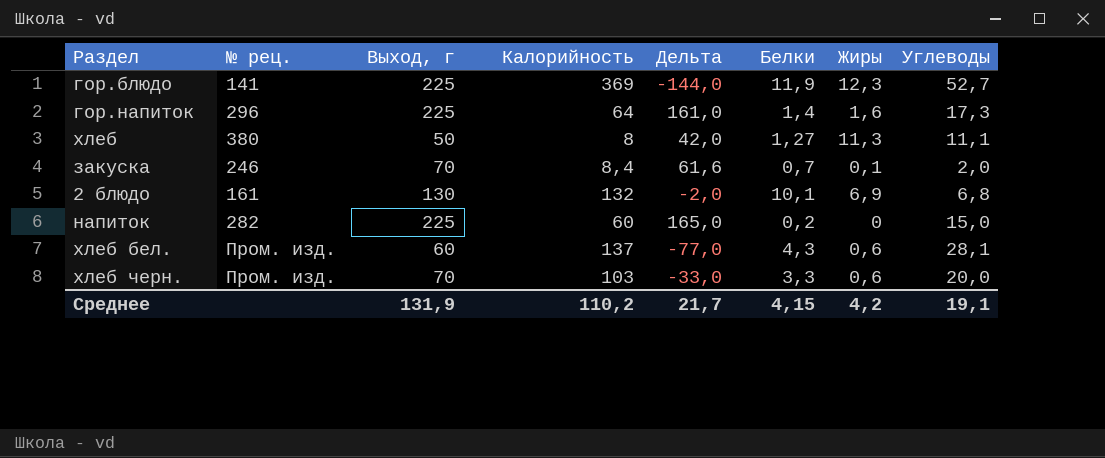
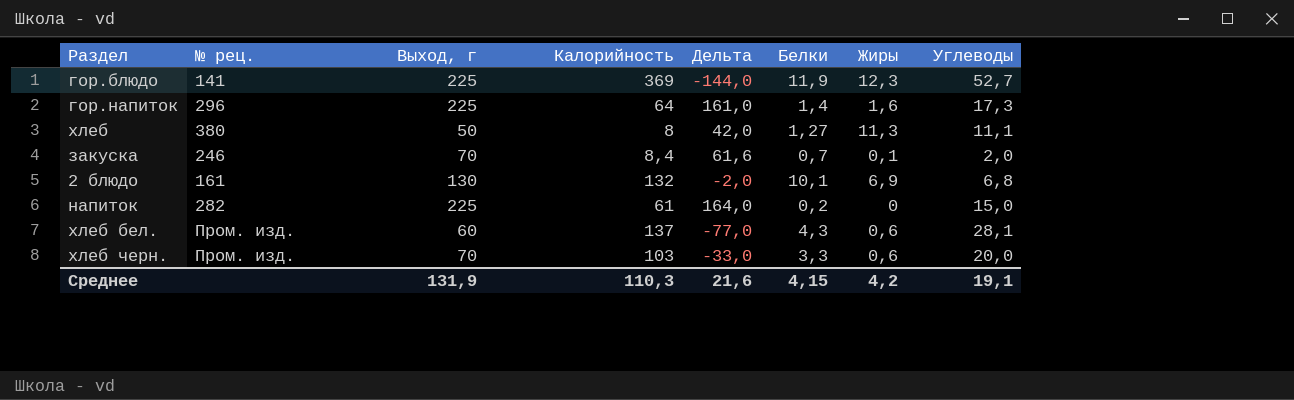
напиток | Калорийность: 60 -> 61
напиток | Дельта: 165,0 -> 164,0
Среднее | Калорийность: 110,2 -> 110,3
Среднее | Дельта: 21,7 -> 21,6

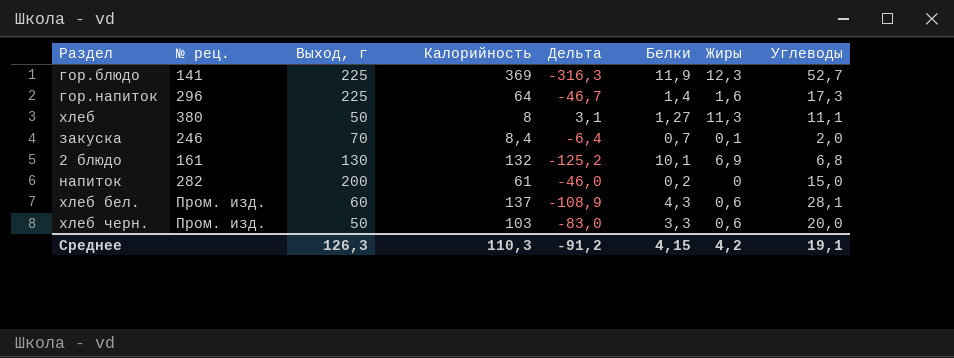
column Дельта | formula: [Выход, г] - [Калорийность] -> [Углеводы] - [Калорийность]
напиток | Выход, г: 225 -> 200
хлеб черн. | Выход, г: 70 -> 50
Среднее | Выход, г: 131,9 -> 126,3
Среднее | Дельта: 21,6 -> -91,2

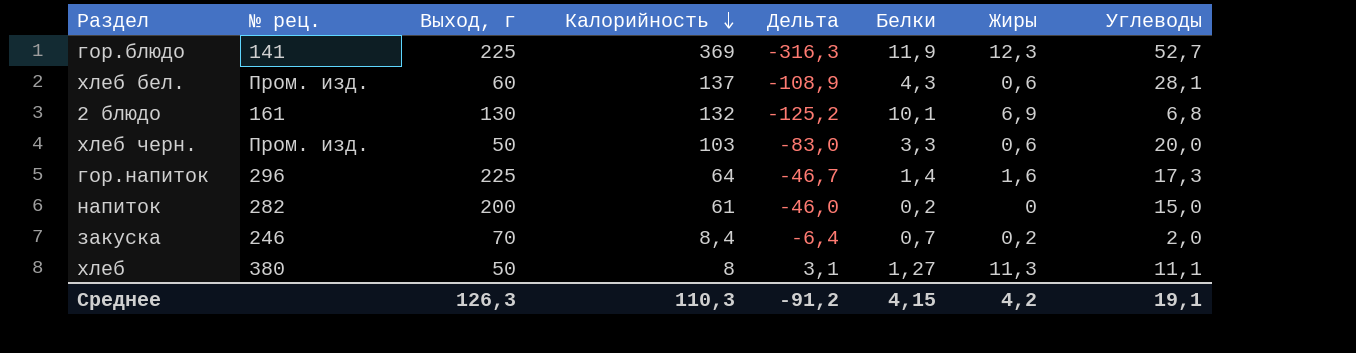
row order: none -> Калорийность descending
закуска | Жиры: 0,1 -> 0,2

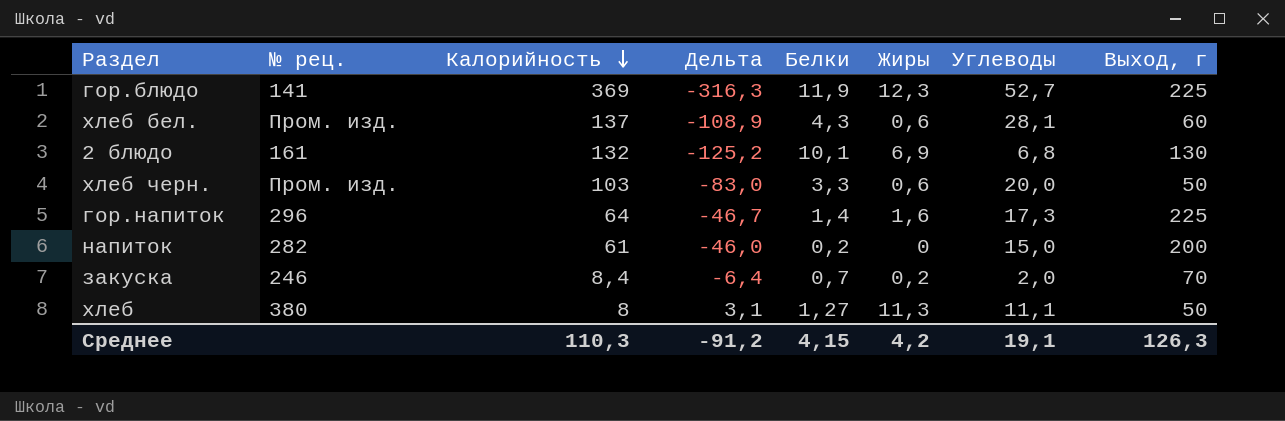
column Выход, г | position: 3 -> 8

